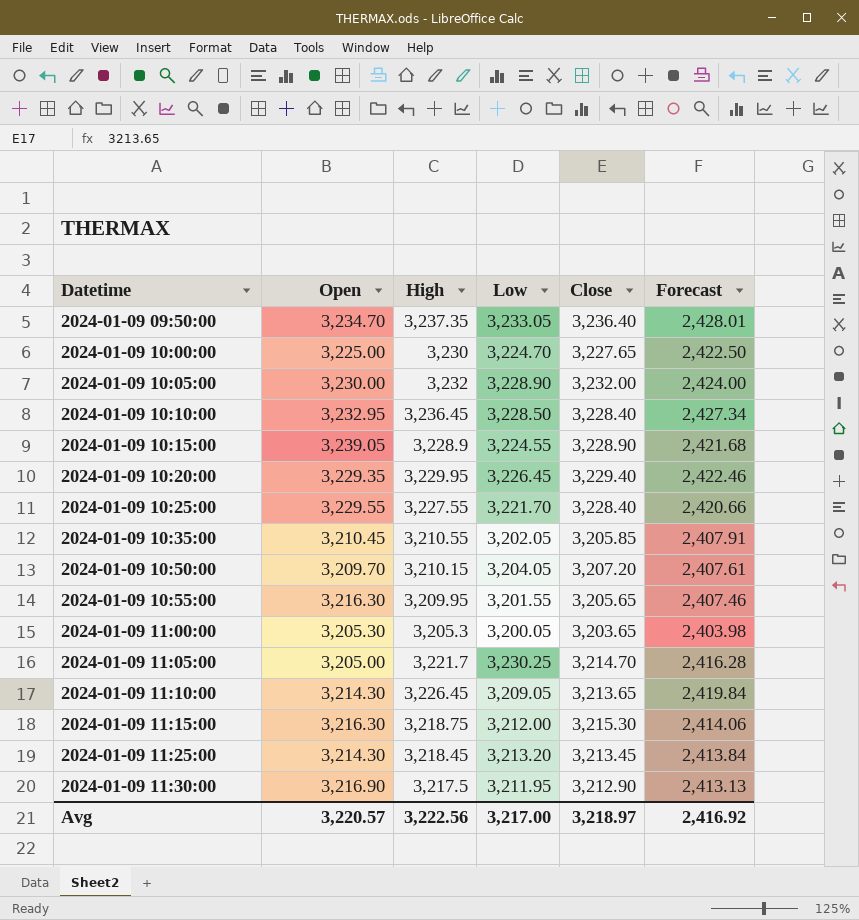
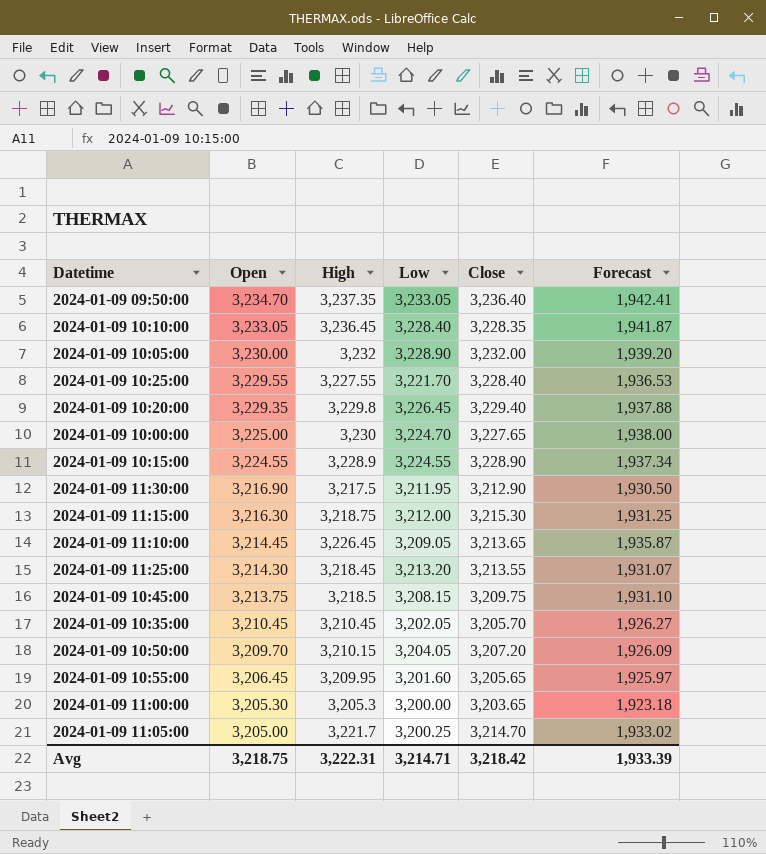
row order: Datetime ascending -> Open descending
column Forecast | formula: [High] * 0.75 -> [High] * 0.6
2024-01-09 10:10:00 | Open: 3,232.95 -> 3,233.05
2024-01-09 10:10:00 | Low: 3,228.50 -> 3,228.40
2024-01-09 10:10:00 | Close: 3,228.40 -> 3,228.35
2024-01-09 10:20:00 | High: 3,229.95 -> 3,229.8
2024-01-09 10:15:00 | Open: 3,239.05 -> 3,224.55
2024-01-09 11:10:00 | Open: 3,214.30 -> 3,214.45
2024-01-09 11:25:00 | Close: 3,213.45 -> 3,213.55
row 2024-01-09 10:45:00: none -> 3,213.75 | 3,218.5 | 3,208.15 | 3,209.75 | 1,931.10
2024-01-09 10:35:00 | High: 3,210.55 -> 3,210.45
2024-01-09 10:35:00 | Close: 3,205.85 -> 3,205.70
2024-01-09 10:55:00 | Open: 3,216.30 -> 3,206.45
2024-01-09 10:55:00 | Low: 3,201.55 -> 3,201.60
2024-01-09 11:00:00 | Low: 3,200.05 -> 3,200.00
2024-01-09 11:05:00 | Low: 3,230.25 -> 3,200.25
Avg | Open: 3,220.57 -> 3,218.75
Avg | High: 3,222.56 -> 3,222.31
Avg | Low: 3,217.00 -> 3,214.71
Avg | Close: 3,218.97 -> 3,218.42
Avg | Forecast: 2,416.92 -> 1,933.39

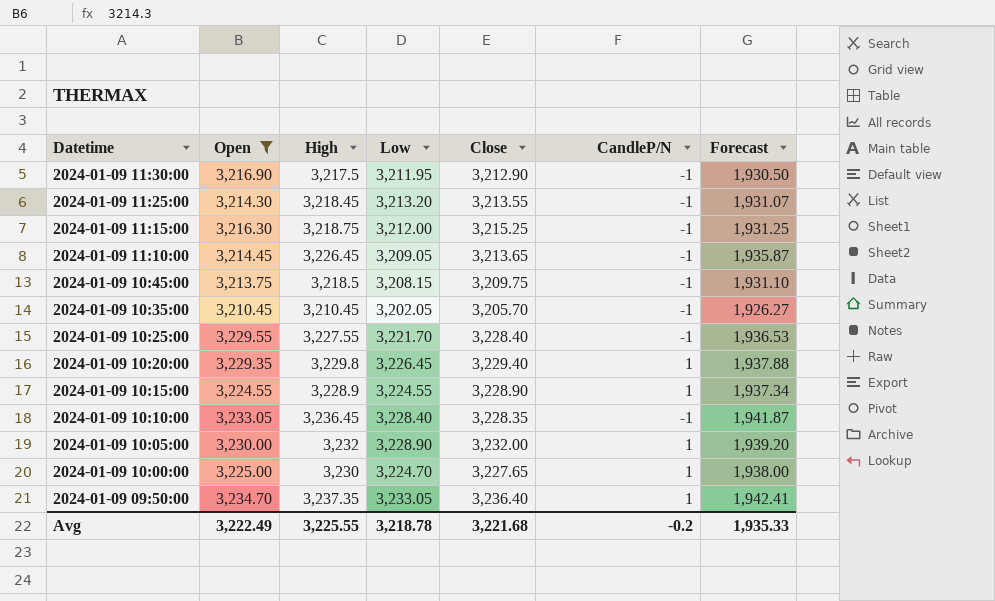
filter: none -> Open >= 3,210.45
row order: Open descending -> Datetime descending
column CandleP/N | position: none -> 6
2024-01-09 11:15:00 | Close: 3,215.30 -> 3,215.25
Avg | Open: 3,218.75 -> 3,222.49
Avg | High: 3,222.31 -> 3,225.55
Avg | Low: 3,214.71 -> 3,218.78
Avg | Close: 3,218.42 -> 3,221.68
Avg | Forecast: 1,933.39 -> 1,935.33

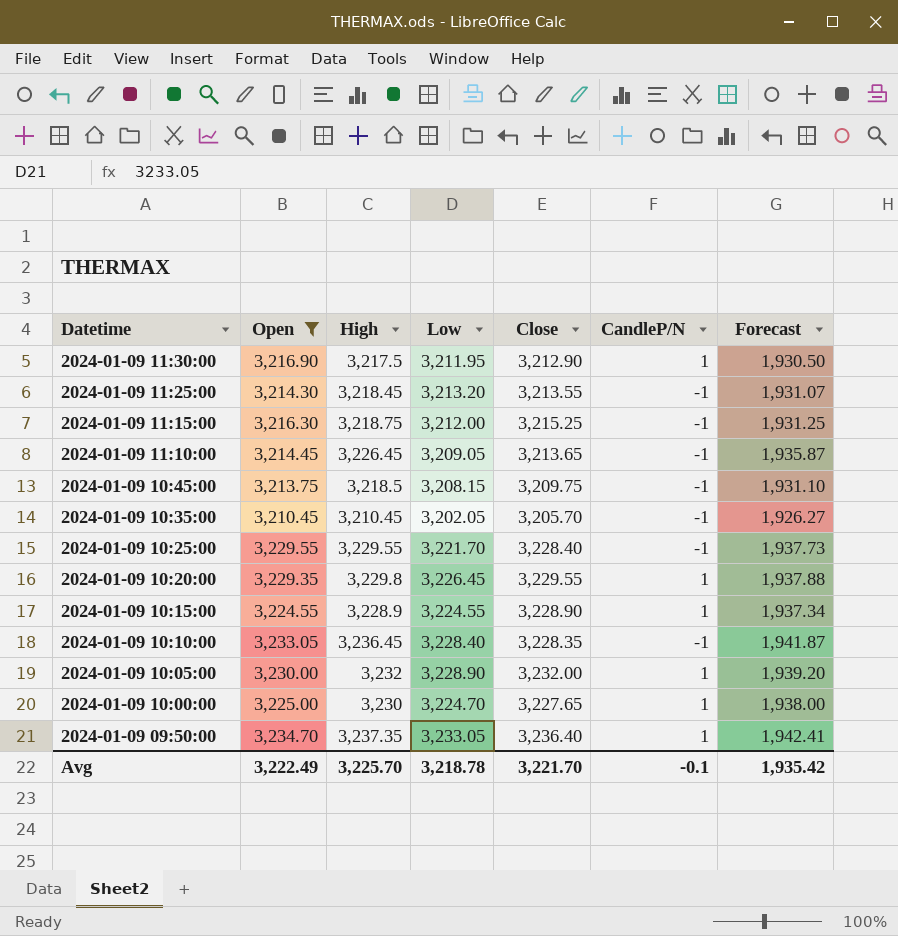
2024-01-09 11:30:00 | CandleP/N: -1 -> 1
2024-01-09 10:25:00 | High: 3,227.55 -> 3,229.55
2024-01-09 10:25:00 | Forecast: 1,936.53 -> 1,937.73
2024-01-09 10:20:00 | Close: 3,229.40 -> 3,229.55
Avg | High: 3,225.55 -> 3,225.70
Avg | Close: 3,221.68 -> 3,221.70
Avg | CandleP/N: -0.2 -> -0.1
Avg | Forecast: 1,935.33 -> 1,935.42

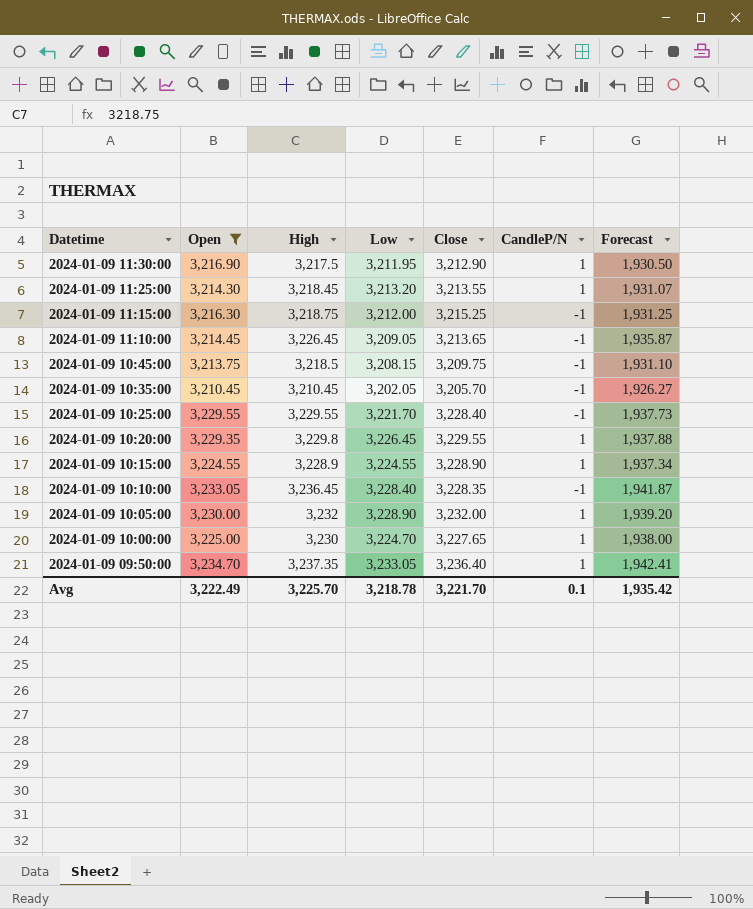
2024-01-09 11:25:00 | CandleP/N: -1 -> 1
Avg | CandleP/N: -0.1 -> 0.1

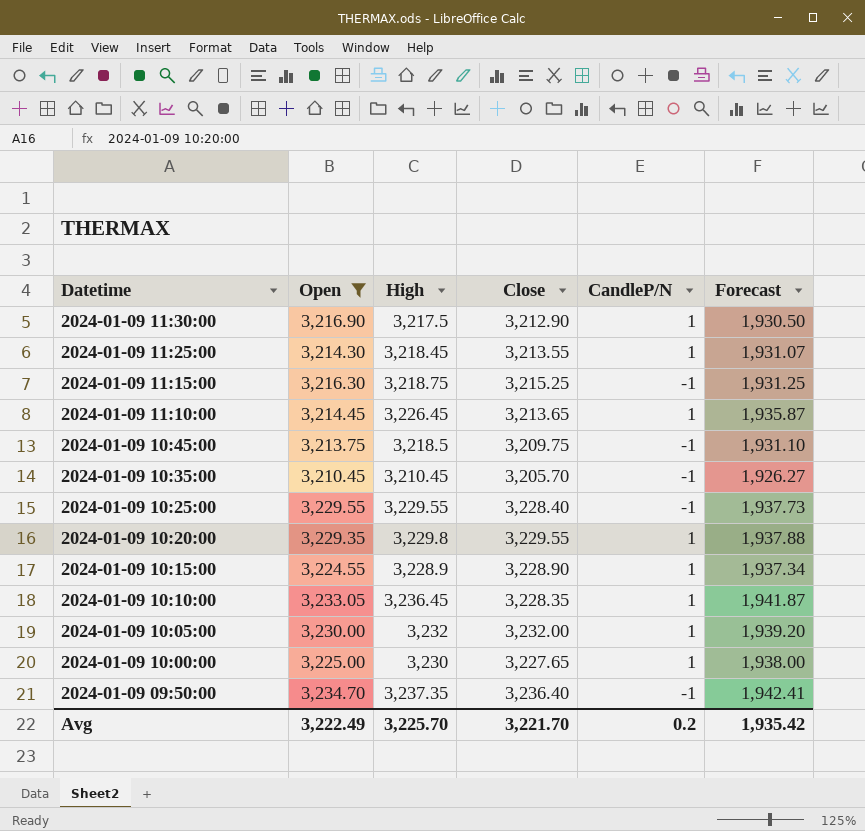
column Low | position: 4 -> none
2024-01-09 11:10:00 | CandleP/N: -1 -> 1
2024-01-09 10:10:00 | CandleP/N: -1 -> 1
2024-01-09 09:50:00 | CandleP/N: 1 -> -1
Avg | CandleP/N: 0.1 -> 0.2

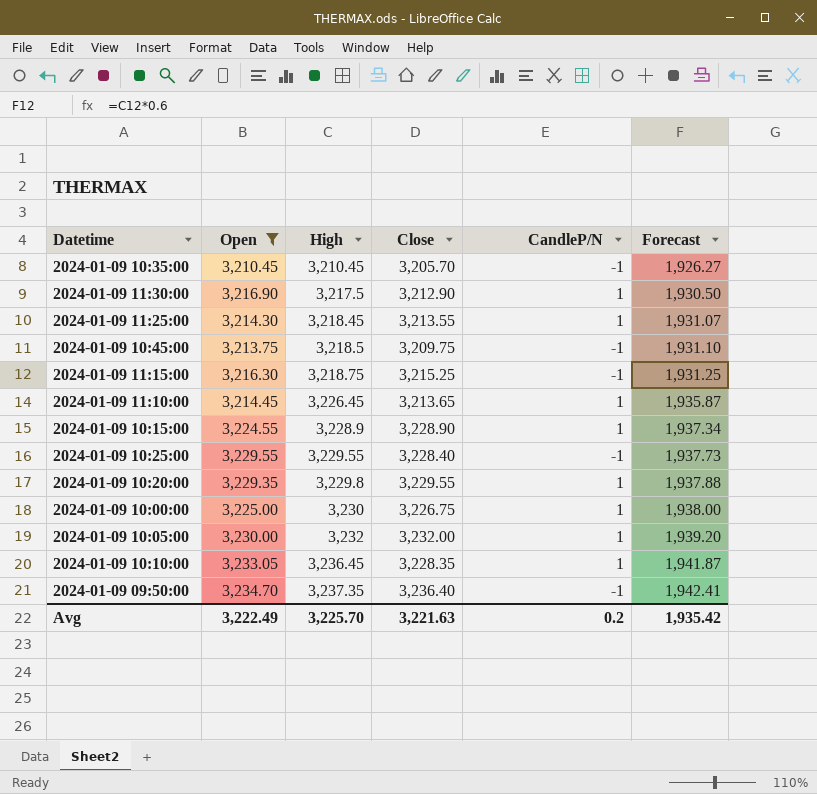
row order: Datetime descending -> High ascending
2024-01-09 10:00:00 | Close: 3,227.65 -> 3,226.75
Avg | Close: 3,221.70 -> 3,221.63

